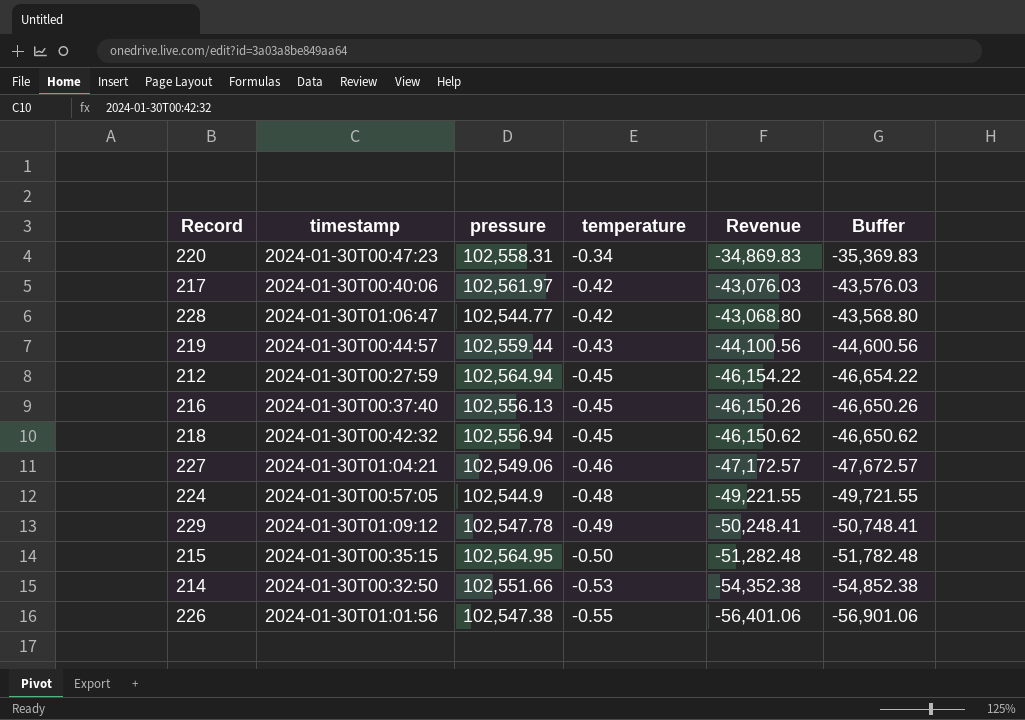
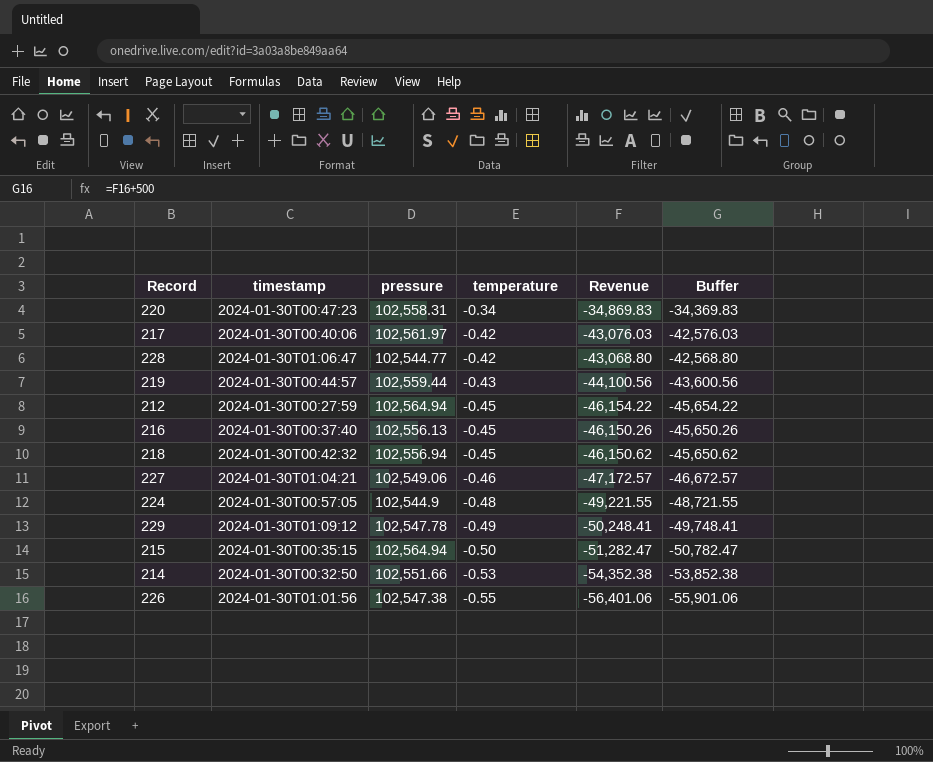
column Buffer | formula: [Revenue] - 500 -> [Revenue] + 500
215 | pressure: 102,564.95 -> 102,564.94
215 | Revenue: -51,282.48 -> -51,282.47

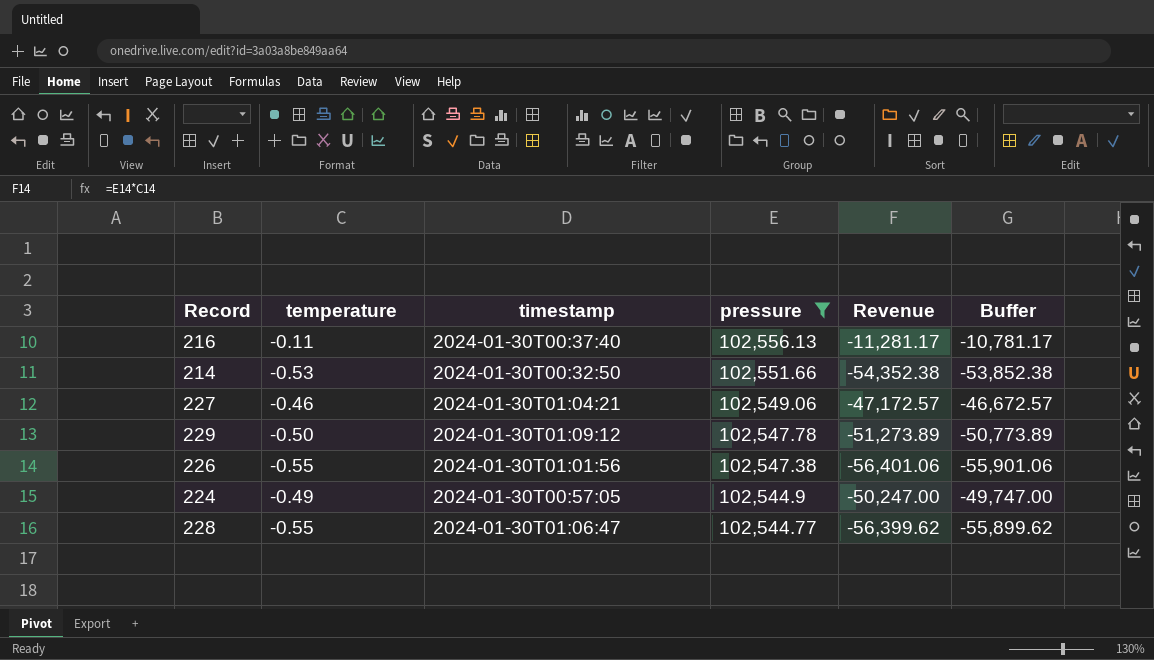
filter: none -> pressure <= 102,556.13
row order: temperature descending -> pressure descending
column temperature | position: 4 -> 2
216 | temperature: -0.45 -> -0.11
216 | Revenue: -46,150.26 -> -11,281.17
216 | Buffer: -45,650.26 -> -10,781.17
229 | temperature: -0.49 -> -0.50
229 | Revenue: -50,248.41 -> -51,273.89
229 | Buffer: -49,748.41 -> -50,773.89
224 | temperature: -0.48 -> -0.49
224 | Revenue: -49,221.55 -> -50,247.00
224 | Buffer: -48,721.55 -> -49,747.00
228 | temperature: -0.42 -> -0.55
228 | Revenue: -43,068.80 -> -56,399.62
228 | Buffer: -42,568.80 -> -55,899.62

